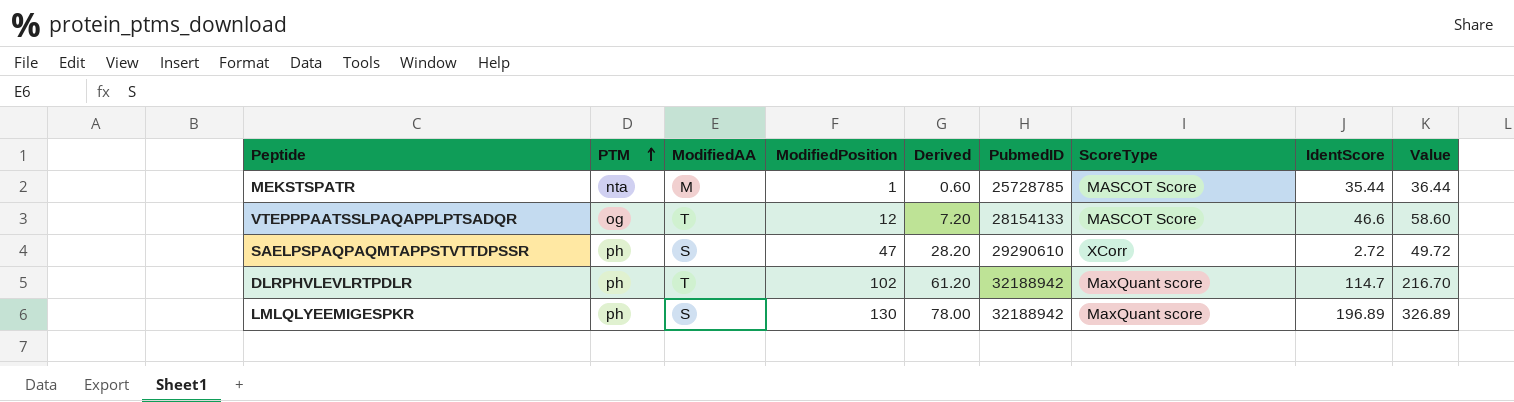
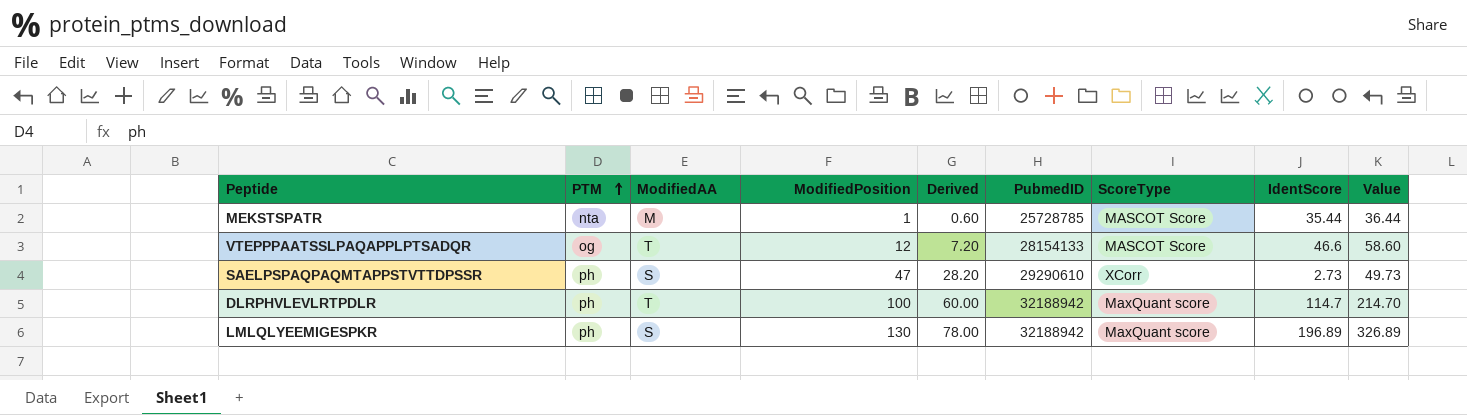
SAELPSPAQPAQMTAPPSTVTTDPSSR | IdentScore: 2.72 -> 2.73
SAELPSPAQPAQMTAPPSTVTTDPSSR | Value: 49.72 -> 49.73
DLRPHVLEVLRTPDLR | ModifiedPosition: 102 -> 100
DLRPHVLEVLRTPDLR | Derived: 61.20 -> 60.00
DLRPHVLEVLRTPDLR | Value: 216.70 -> 214.70

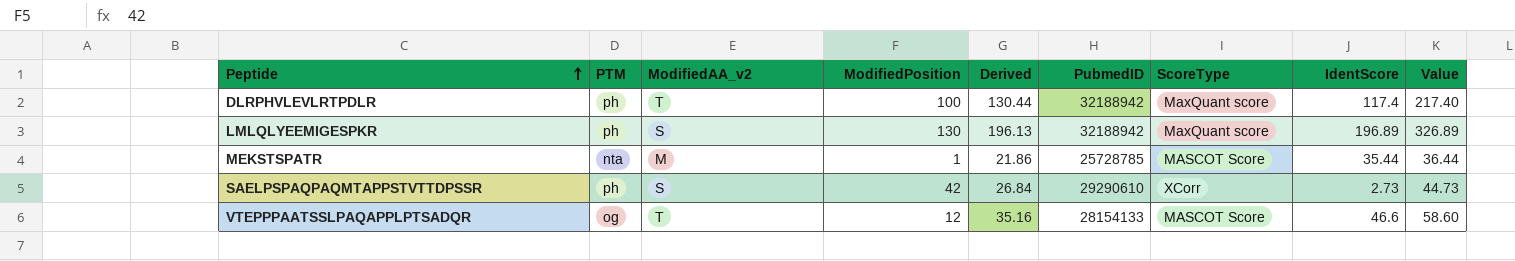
row order: PTM ascending -> Peptide ascending
column name: ModifiedAA -> ModifiedAA_v2
column Derived | formula: [ModifiedPosition] * 0.6 -> [Value] * 0.6
DLRPHVLEVLRTPDLR | IdentScore: 114.7 -> 117.4
DLRPHVLEVLRTPDLR | Value: 214.70 -> 217.40
SAELPSPAQPAQMTAPPSTVTTDPSSR | ModifiedPosition: 47 -> 42
SAELPSPAQPAQMTAPPSTVTTDPSSR | Value: 49.73 -> 44.73

